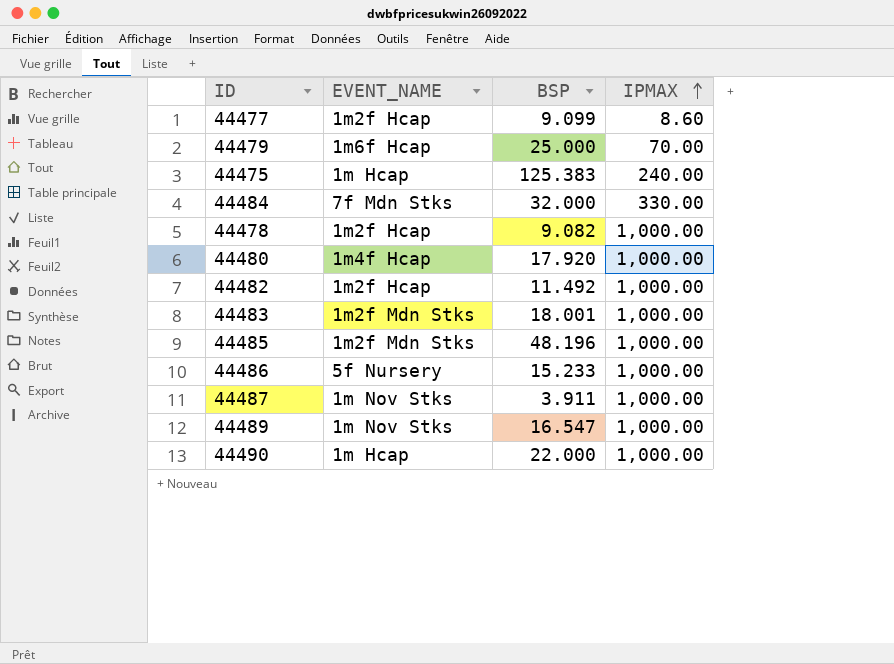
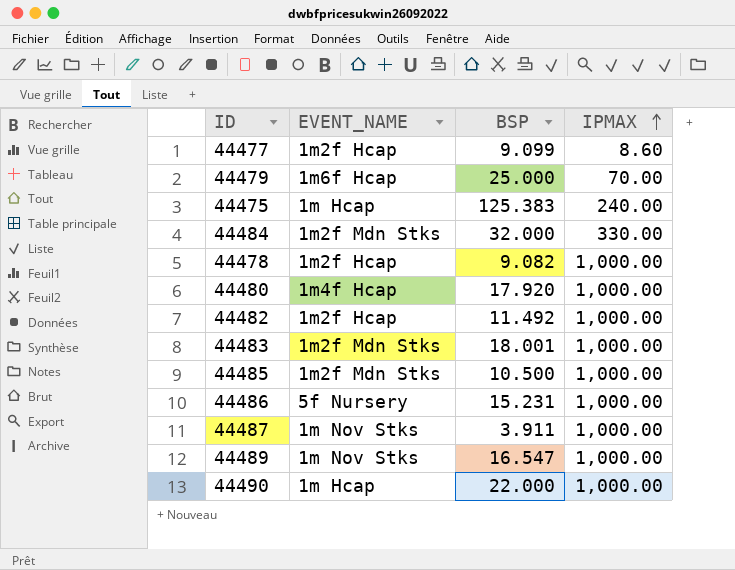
44484 | EVENT_NAME: 7f Mdn Stks -> 1m2f Mdn Stks
44485 | BSP: 48.196 -> 10.500
44486 | BSP: 15.233 -> 15.231

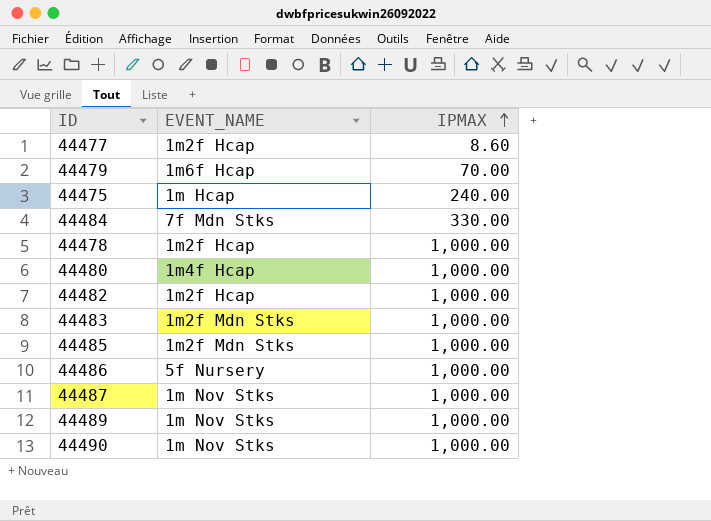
column BSP | position: 3 -> none
44484 | EVENT_NAME: 1m2f Mdn Stks -> 7f Mdn Stks
44490 | EVENT_NAME: 1m Hcap -> 1m Nov Stks

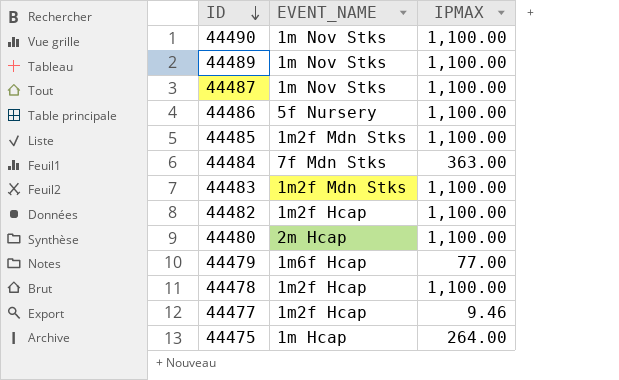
row order: IPMAX ascending -> ID descending
44490 | IPMAX: 1,000.00 -> 1,100.00
44489 | IPMAX: 1,000.00 -> 1,100.00
44487 | IPMAX: 1,000.00 -> 1,100.00
44486 | IPMAX: 1,000.00 -> 1,100.00
44485 | IPMAX: 1,000.00 -> 1,100.00
44484 | IPMAX: 330.00 -> 363.00
44483 | IPMAX: 1,000.00 -> 1,100.00
44482 | IPMAX: 1,000.00 -> 1,100.00
44480 | EVENT_NAME: 1m4f Hcap -> 2m Hcap
44480 | IPMAX: 1,000.00 -> 1,100.00
44479 | IPMAX: 70.00 -> 77.00
44478 | IPMAX: 1,000.00 -> 1,100.00
44477 | IPMAX: 8.60 -> 9.46
44475 | IPMAX: 240.00 -> 264.00

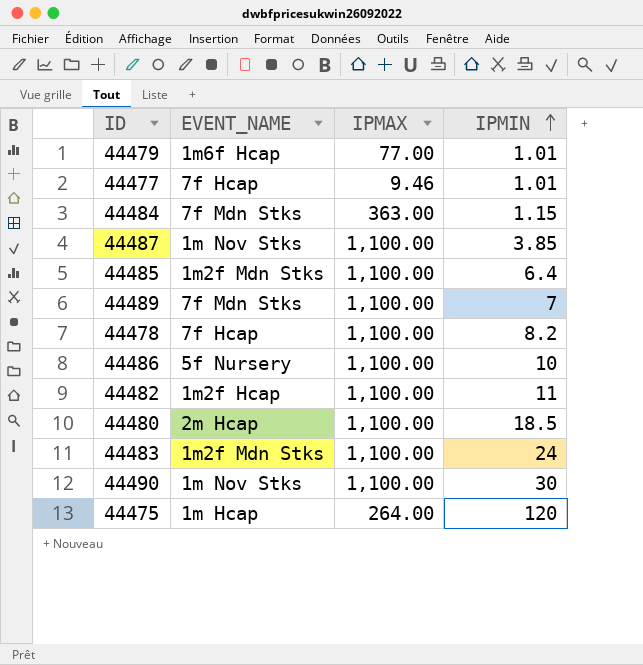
row order: ID descending -> IPMIN ascending
column IPMIN | position: none -> 4
44477 | EVENT_NAME: 1m2f Hcap -> 7f Hcap
44489 | EVENT_NAME: 1m Nov Stks -> 7f Mdn Stks
44478 | EVENT_NAME: 1m2f Hcap -> 7f Hcap

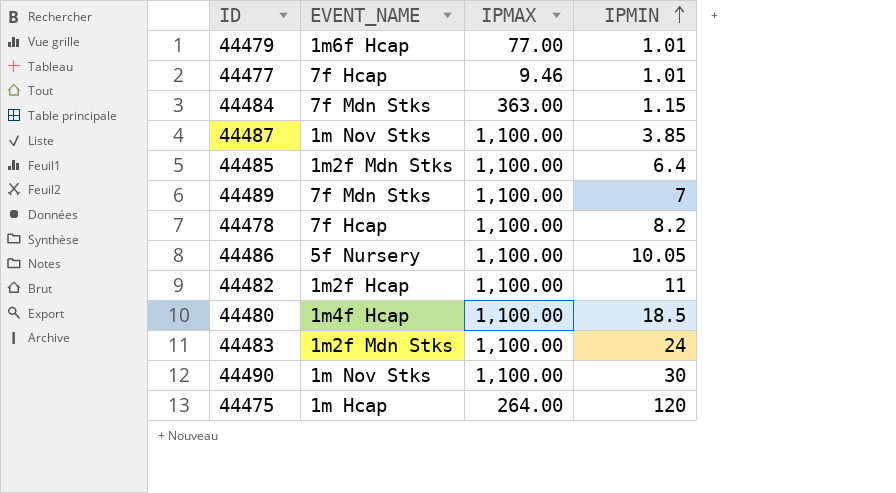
44486 | IPMIN: 10 -> 10.05
44480 | EVENT_NAME: 2m Hcap -> 1m4f Hcap

